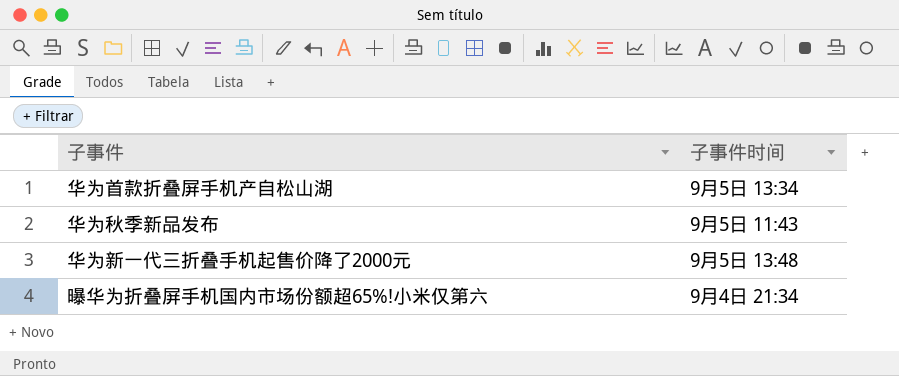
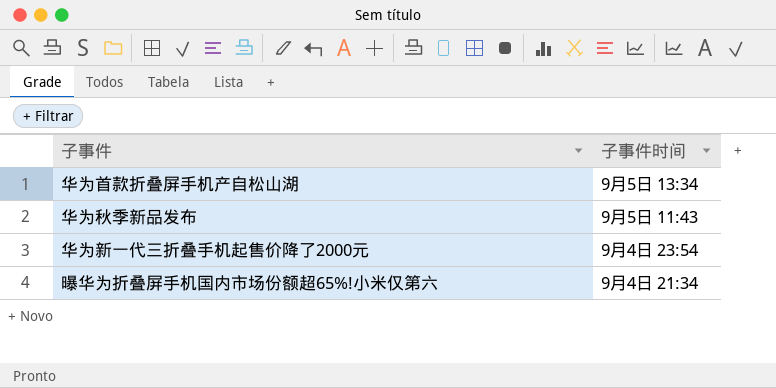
华为新一代三折叠手机起售价降了2000元 | 子事件时间: 9月5日 13:48 -> 9月4日 23:54

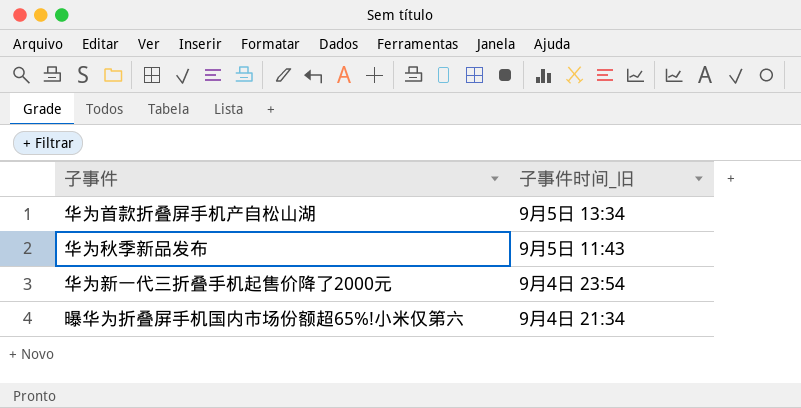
column name: 子事件时间 -> 子事件时间_旧

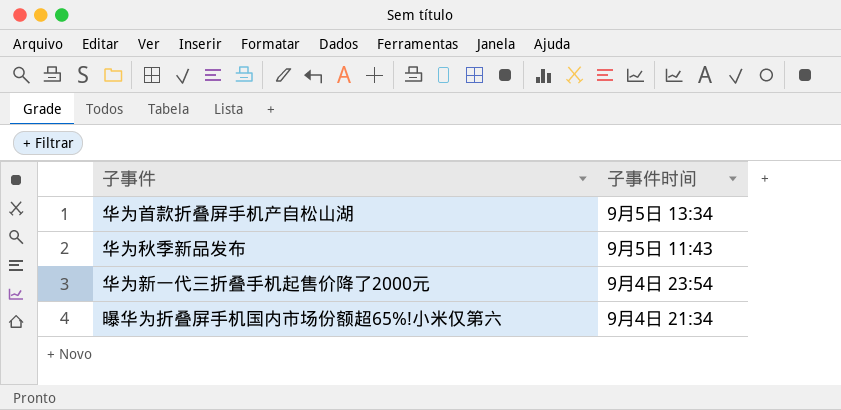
column name: 子事件时间_旧 -> 子事件时间

